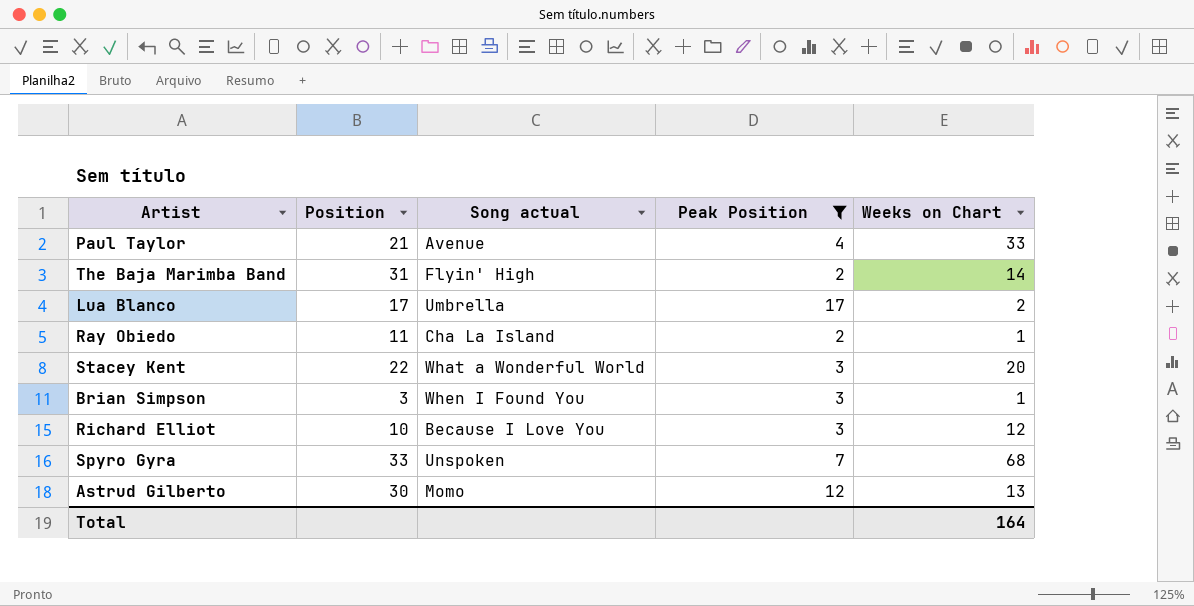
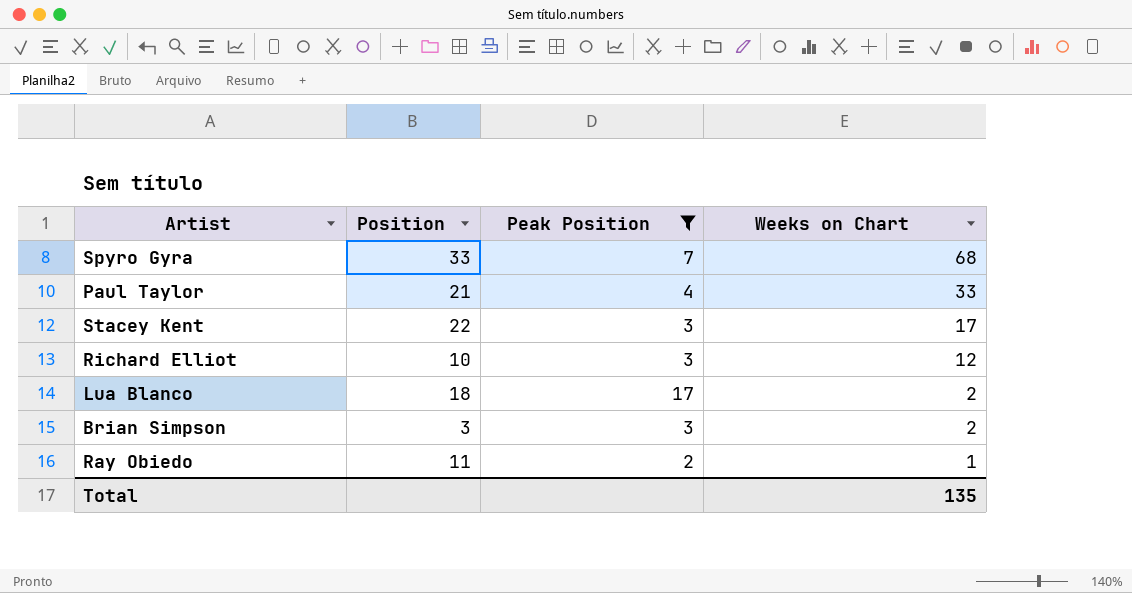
row order: none -> Weeks on Chart descending
column Song actual | position: 3 -> none
row The Baja Marimba Band: 31 | Flyin' High | 2 | 14 -> none
row Astrud Gilberto: 30 | Momo | 12 | 13 -> none
Stacey Kent | Weeks on Chart: 20 -> 17
Lua Blanco | Position: 17 -> 18
Brian Simpson | Weeks on Chart: 1 -> 2
Total | Weeks on Chart: 164 -> 135

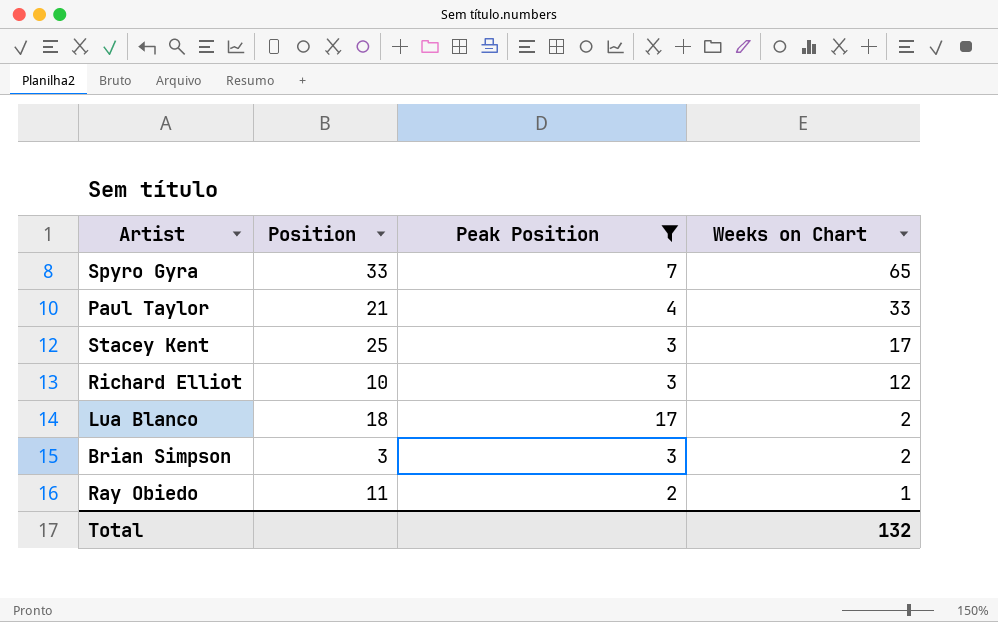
Spyro Gyra | Weeks on Chart: 68 -> 65
Stacey Kent | Position: 22 -> 25
Total | Weeks on Chart: 135 -> 132

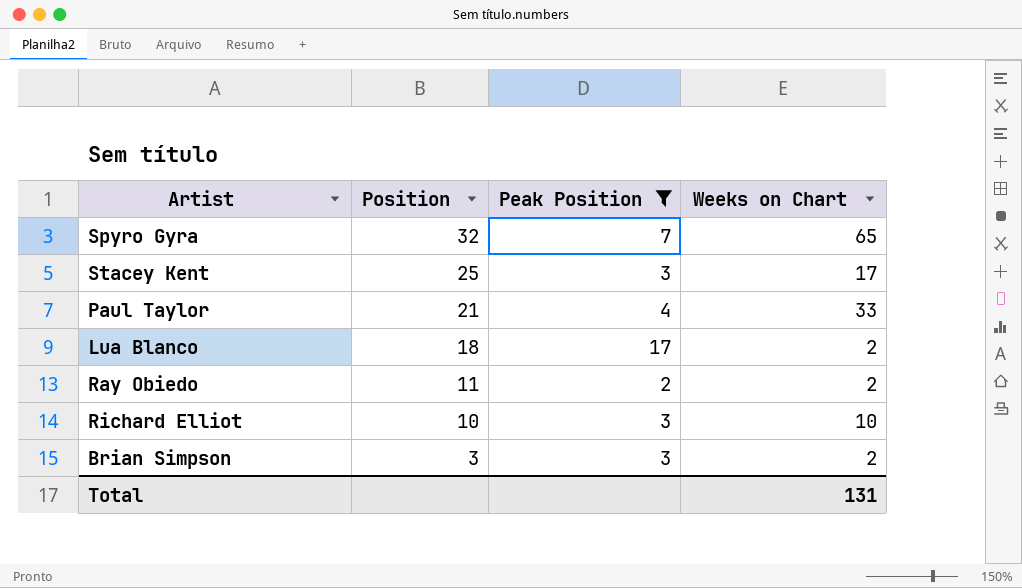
row order: Weeks on Chart descending -> Position descending
Spyro Gyra | Position: 33 -> 32
Ray Obiedo | Weeks on Chart: 1 -> 2
Richard Elliot | Weeks on Chart: 12 -> 10
Total | Weeks on Chart: 132 -> 131

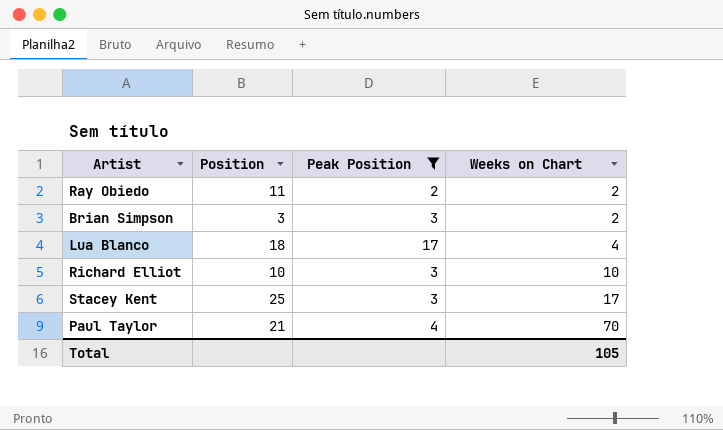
row order: Position descending -> Weeks on Chart ascending
row Spyro Gyra: 32 | 7 | 65 -> none
Lua Blanco | Weeks on Chart: 2 -> 4
Paul Taylor | Weeks on Chart: 33 -> 70
Total | Weeks on Chart: 131 -> 105

